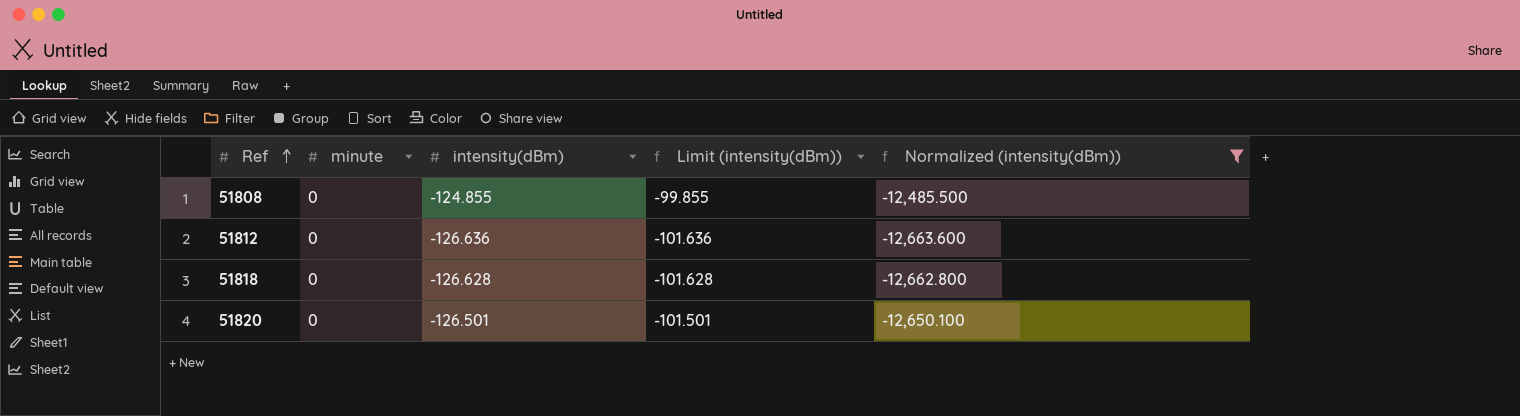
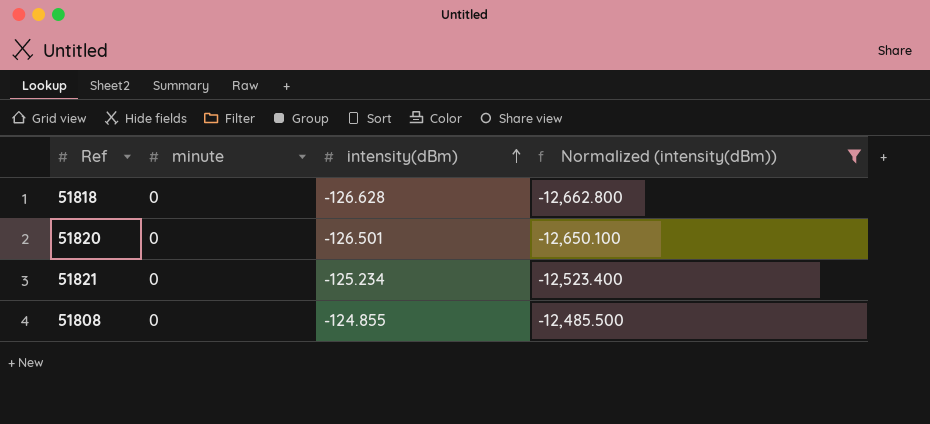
row order: Ref ascending -> intensity(dBm) ascending
column Limit (intensity(dBm)) | formula: [intensity(dBm)] + 25 -> none
row 51812: 0 | -126.636 | -101.636 | -12,663.600 -> none
row 51821: none -> 0 | -125.234 | -12,523.400

